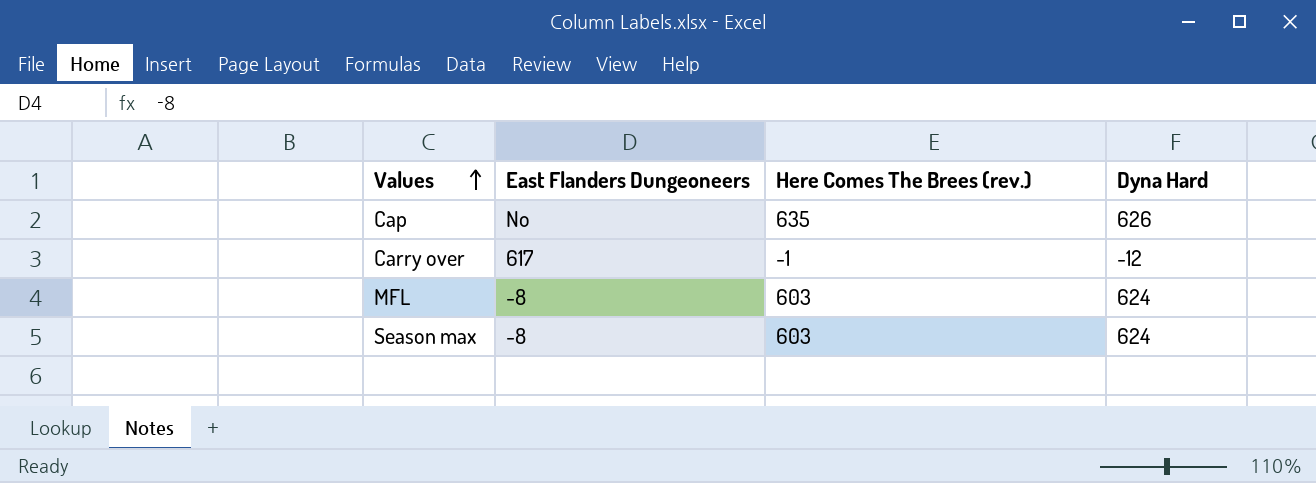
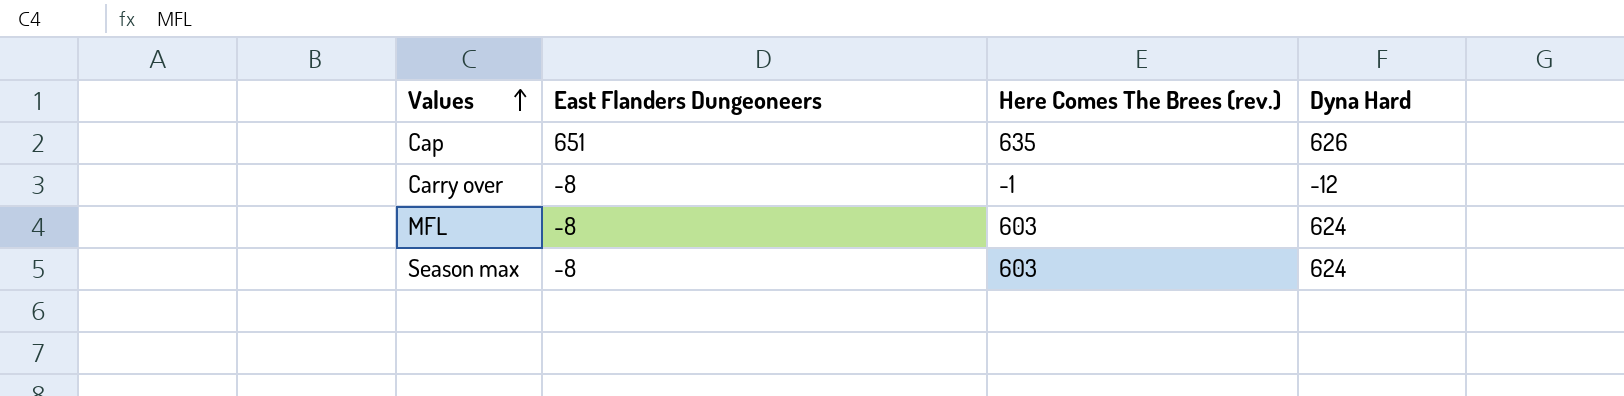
Cap | East Flanders Dungeoneers: No -> 651
Carry over | East Flanders Dungeoneers: 617 -> -8

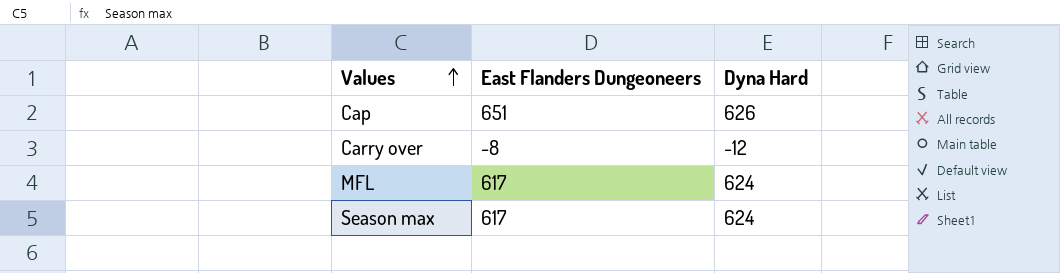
column Here Comes The Brees (rev.) | position: 3 -> none
MFL | East Flanders Dungeoneers: -8 -> 617
Season max | East Flanders Dungeoneers: -8 -> 617

